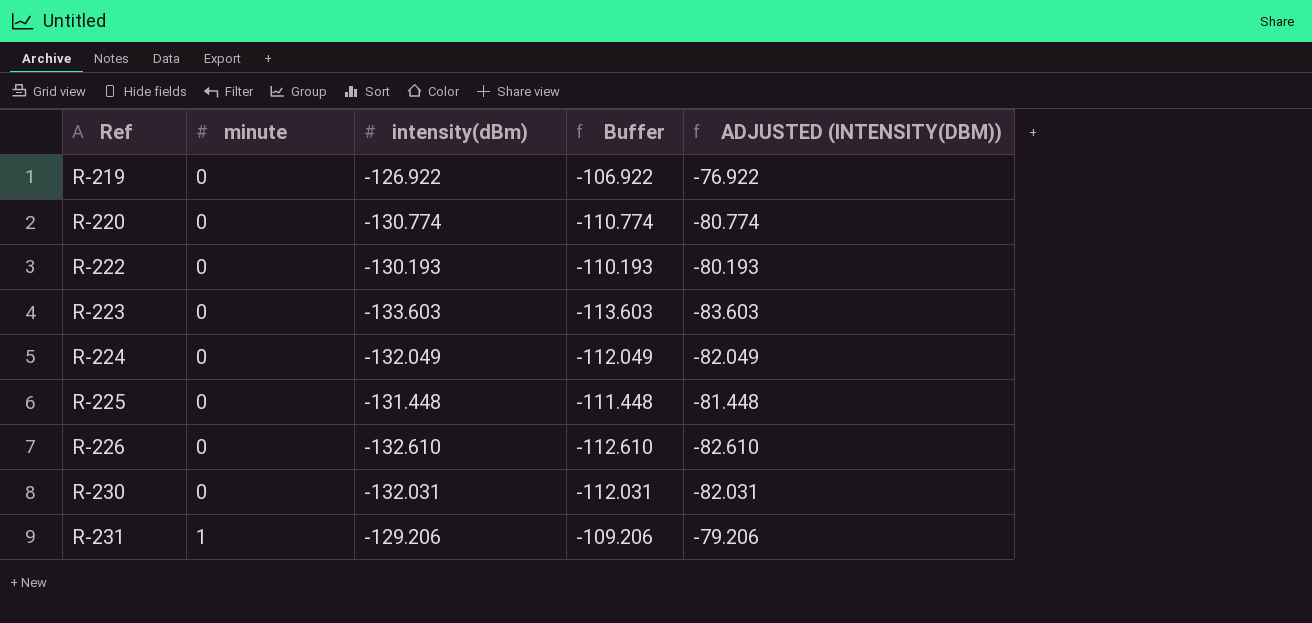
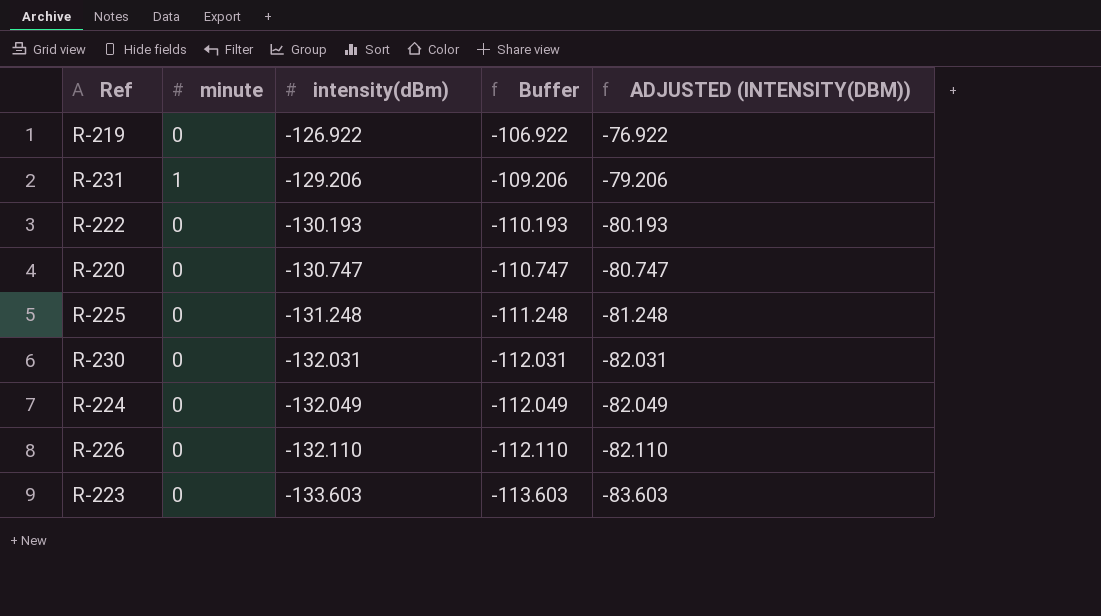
row order: Ref ascending -> intensity(dBm) descending
R-220 | intensity(dBm): -130.774 -> -130.747
R-220 | Buffer: -110.774 -> -110.747
R-220 | ADJUSTED (INTENSITY(DBM)): -80.774 -> -80.747
R-225 | intensity(dBm): -131.448 -> -131.248
R-225 | Buffer: -111.448 -> -111.248
R-225 | ADJUSTED (INTENSITY(DBM)): -81.448 -> -81.248
R-226 | intensity(dBm): -132.610 -> -132.110
R-226 | Buffer: -112.610 -> -112.110
R-226 | ADJUSTED (INTENSITY(DBM)): -82.610 -> -82.110

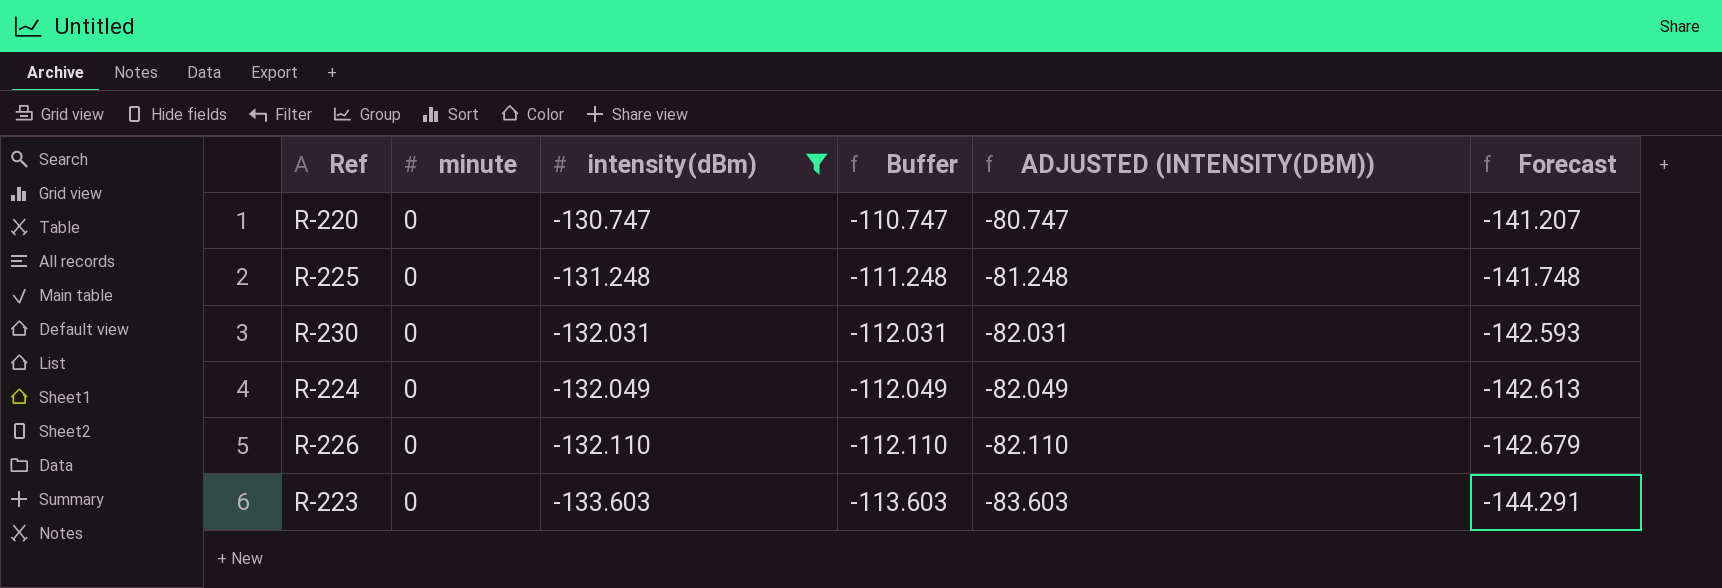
filter: none -> intensity(dBm) <= -130.747
column Forecast | formula: none -> [intensity(dBm)] * 1.08

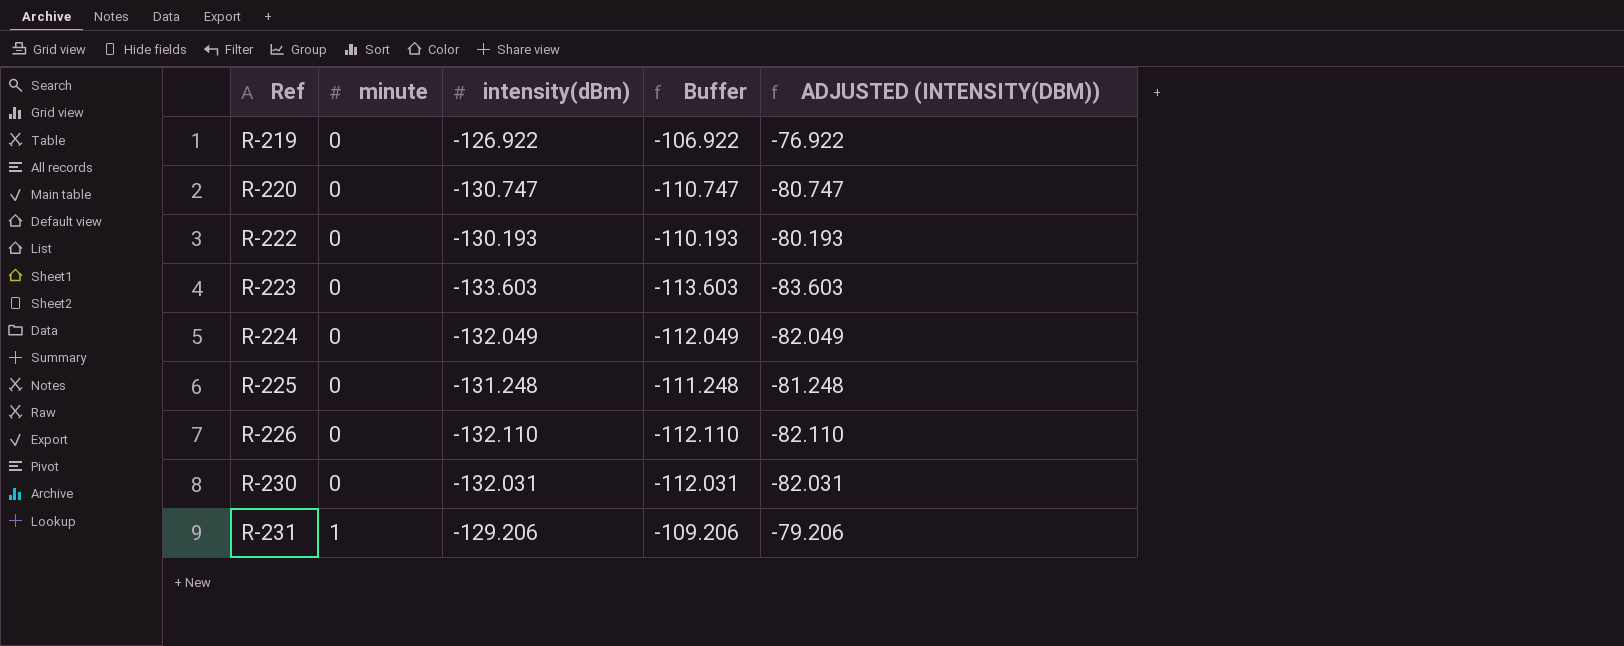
filter: intensity(dBm) <= -130.747 -> none
row order: intensity(dBm) descending -> Ref ascending
column Forecast | formula: [intensity(dBm)] * 1.08 -> none

